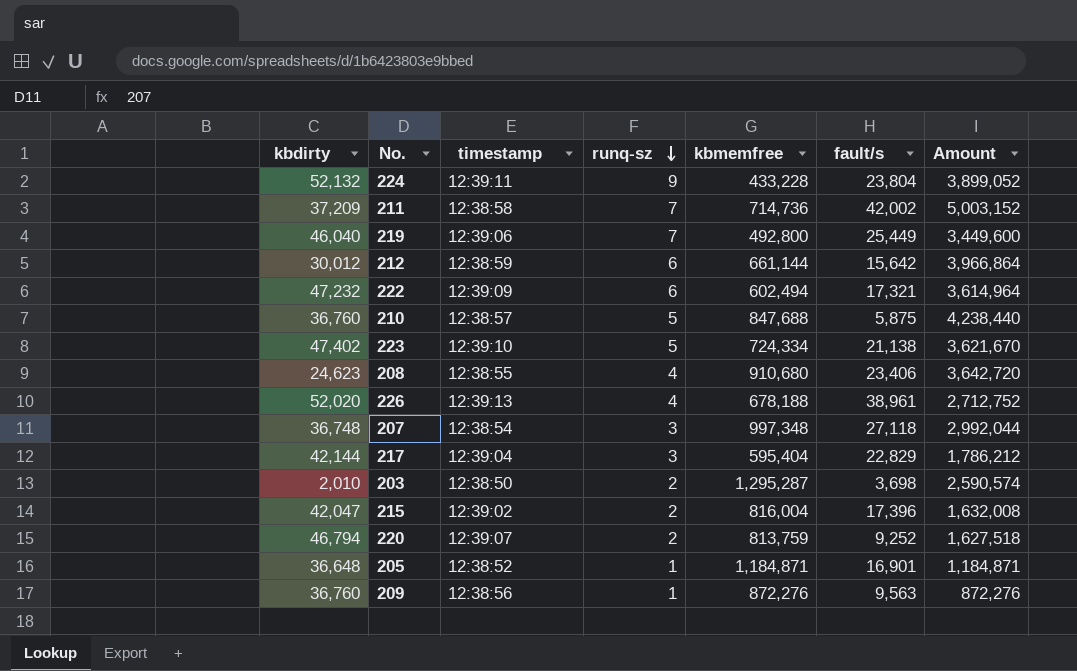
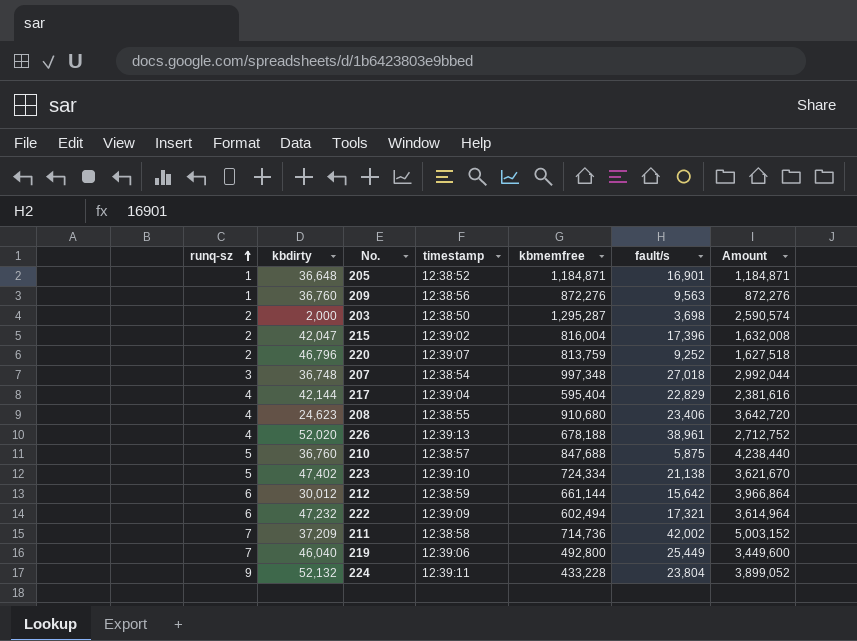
row order: runq-sz descending -> runq-sz ascending
column runq-sz | position: 4 -> 1
203 | kbdirty: 2,010 -> 2,000
220 | kbdirty: 46,794 -> 46,796
207 | fault/s: 27,118 -> 27,018
217 | runq-sz: 3 -> 4
217 | Amount: 1,786,212 -> 2,381,616

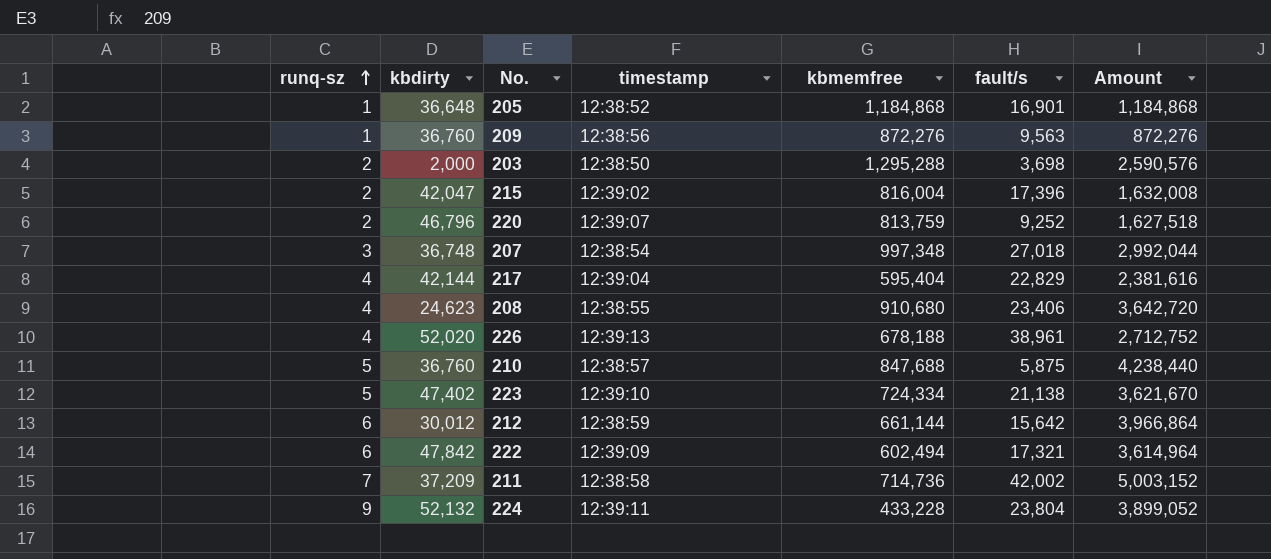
row 219: 7 | 46,040 | 12:39:06 | 492,800 | 25,449 | 3,449,600 -> none
205 | kbmemfree: 1,184,871 -> 1,184,868
205 | Amount: 1,184,871 -> 1,184,868
203 | kbmemfree: 1,295,287 -> 1,295,288
203 | Amount: 2,590,574 -> 2,590,576
222 | kbdirty: 47,232 -> 47,842

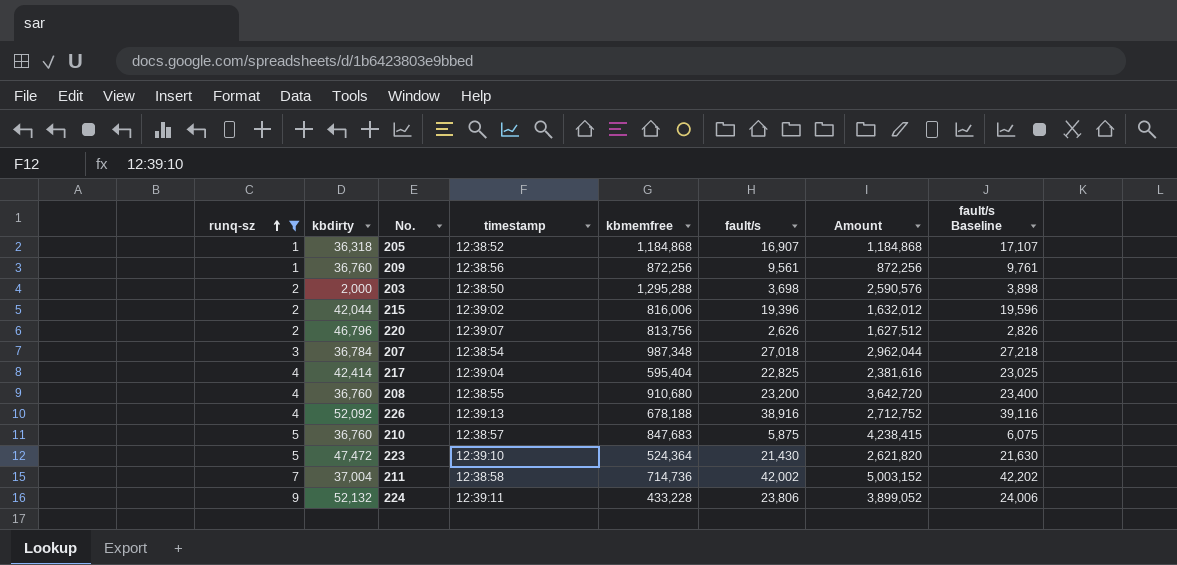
filter: none -> runq-sz != 6
column fault/s Baseline | formula: none -> [fault/s] + 200
205 | kbdirty: 36,648 -> 36,318
205 | fault/s: 16,901 -> 16,907
209 | kbmemfree: 872,276 -> 872,256
209 | fault/s: 9,563 -> 9,561
209 | Amount: 872,276 -> 872,256
215 | kbdirty: 42,047 -> 42,044
215 | kbmemfree: 816,004 -> 816,006
215 | fault/s: 17,396 -> 19,396
215 | Amount: 1,632,008 -> 1,632,012
220 | kbmemfree: 813,759 -> 813,756
220 | fault/s: 9,252 -> 2,626
220 | Amount: 1,627,518 -> 1,627,512
207 | kbdirty: 36,748 -> 36,784
207 | kbmemfree: 997,348 -> 987,348
207 | Amount: 2,992,044 -> 2,962,044
217 | kbdirty: 42,144 -> 42,414
217 | fault/s: 22,829 -> 22,825
208 | kbdirty: 24,623 -> 36,760
208 | fault/s: 23,406 -> 23,200
226 | kbdirty: 52,020 -> 52,092
226 | fault/s: 38,961 -> 38,916
210 | kbmemfree: 847,688 -> 847,683
210 | Amount: 4,238,440 -> 4,238,415
223 | kbdirty: 47,402 -> 47,472
223 | kbmemfree: 724,334 -> 524,364
223 | fault/s: 21,138 -> 21,430
223 | Amount: 3,621,670 -> 2,621,820
211 | kbdirty: 37,209 -> 37,004
224 | fault/s: 23,804 -> 23,806

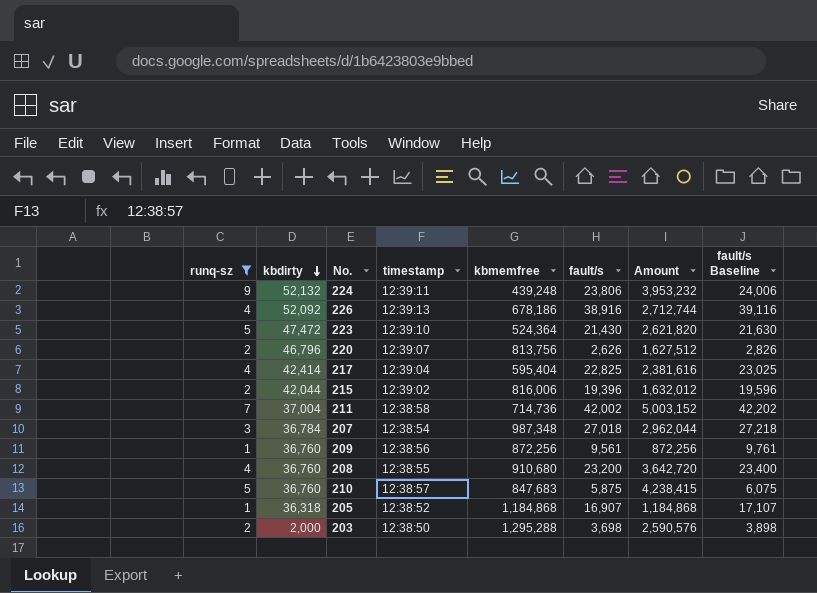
row order: runq-sz ascending -> kbdirty descending
224 | kbmemfree: 433,228 -> 439,248
224 | Amount: 3,899,052 -> 3,953,232
226 | kbmemfree: 678,188 -> 678,186
226 | Amount: 2,712,752 -> 2,712,744

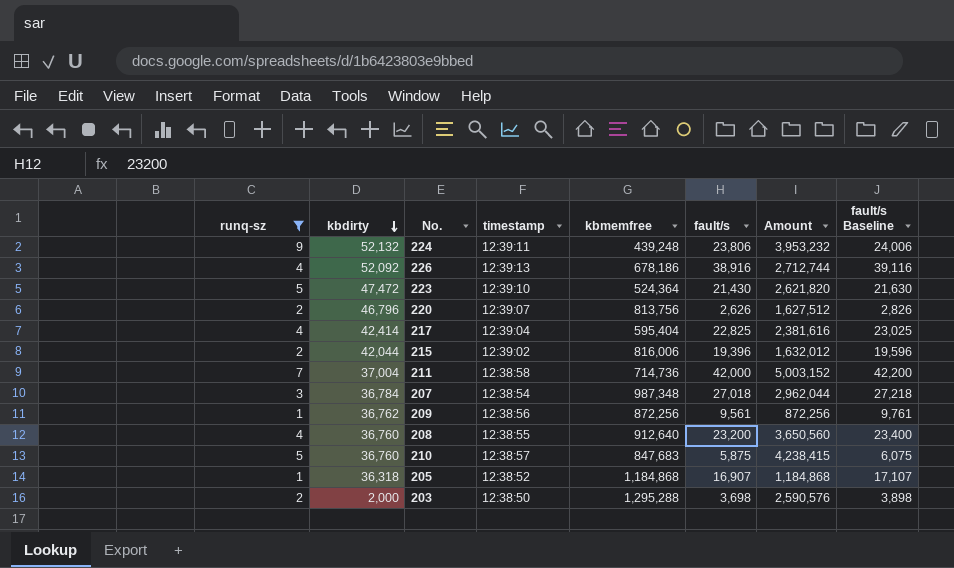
211 | fault/s: 42,002 -> 42,000
211 | fault/s Baseline: 42,202 -> 42,200
209 | kbdirty: 36,760 -> 36,762
208 | kbmemfree: 910,680 -> 912,640
208 | Amount: 3,642,720 -> 3,650,560

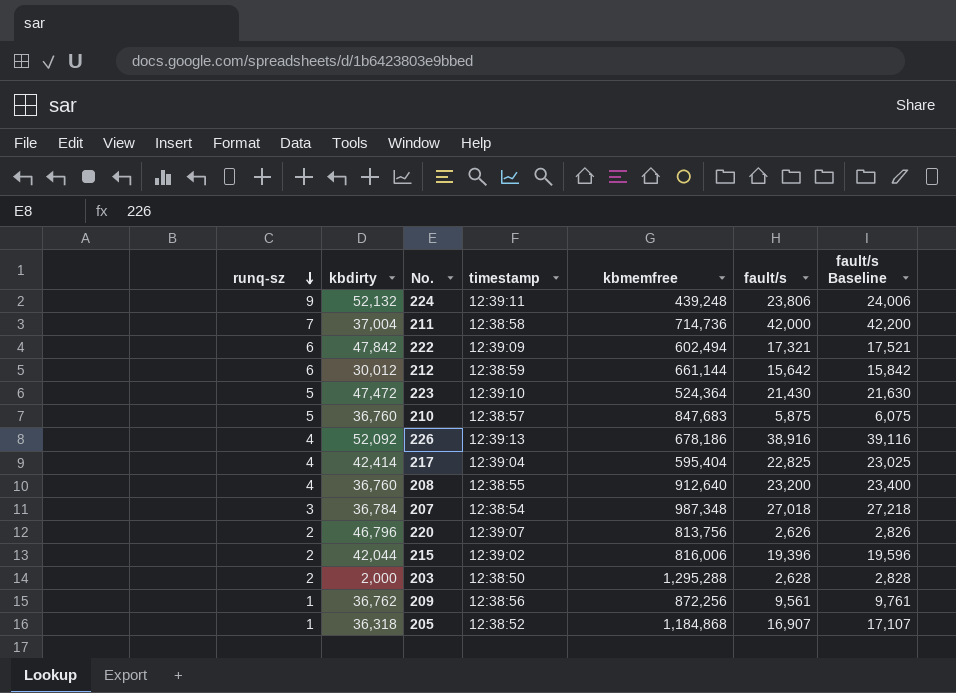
filter: runq-sz != 6 -> none
row order: kbdirty descending -> runq-sz descending
column Amount | formula: [runq-sz] * [kbmemfree] -> none
203 | fault/s: 3,698 -> 2,628
203 | fault/s Baseline: 3,898 -> 2,828

